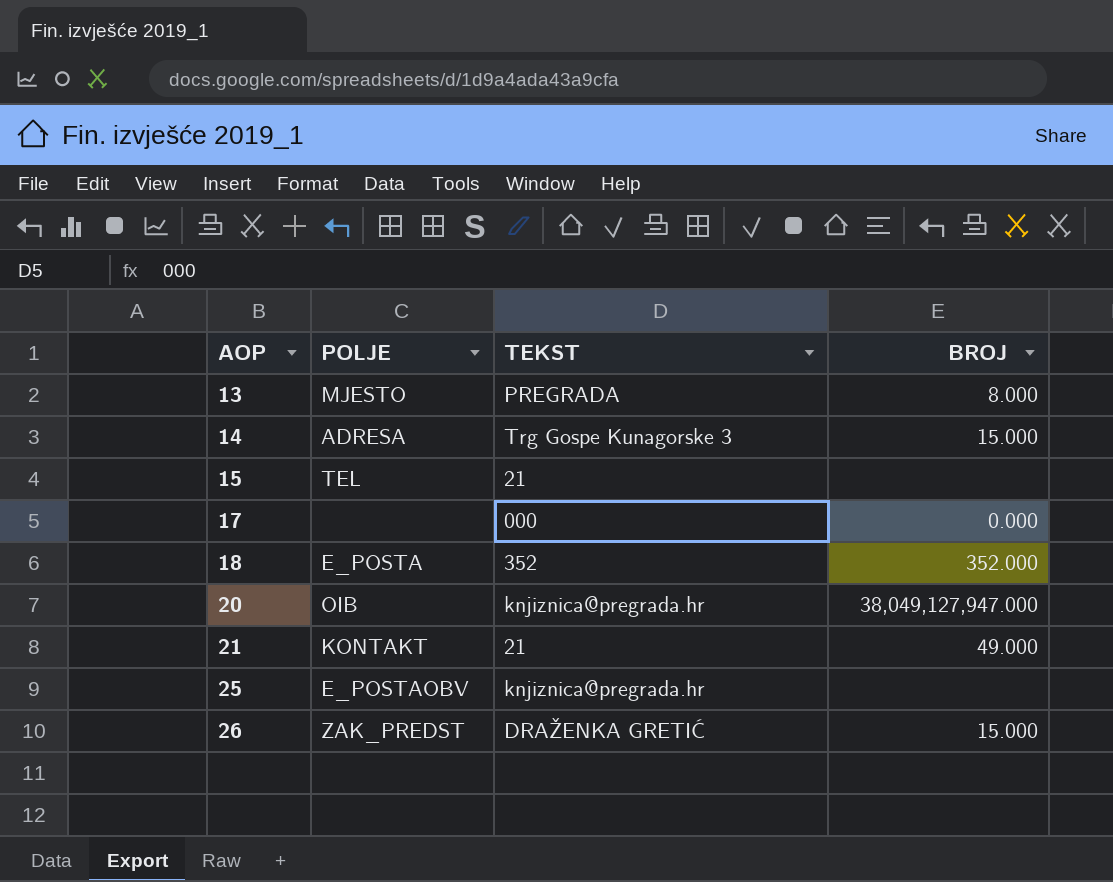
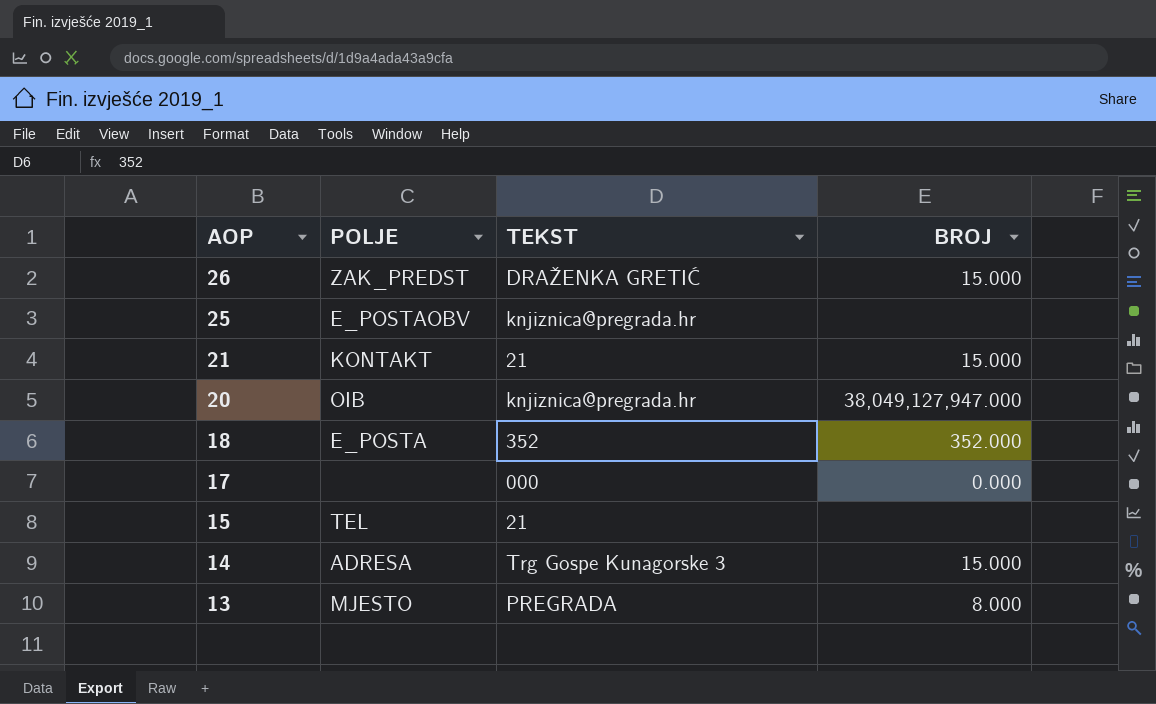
row order: AOP ascending -> AOP descending
21 | BROJ: 49.000 -> 15.000

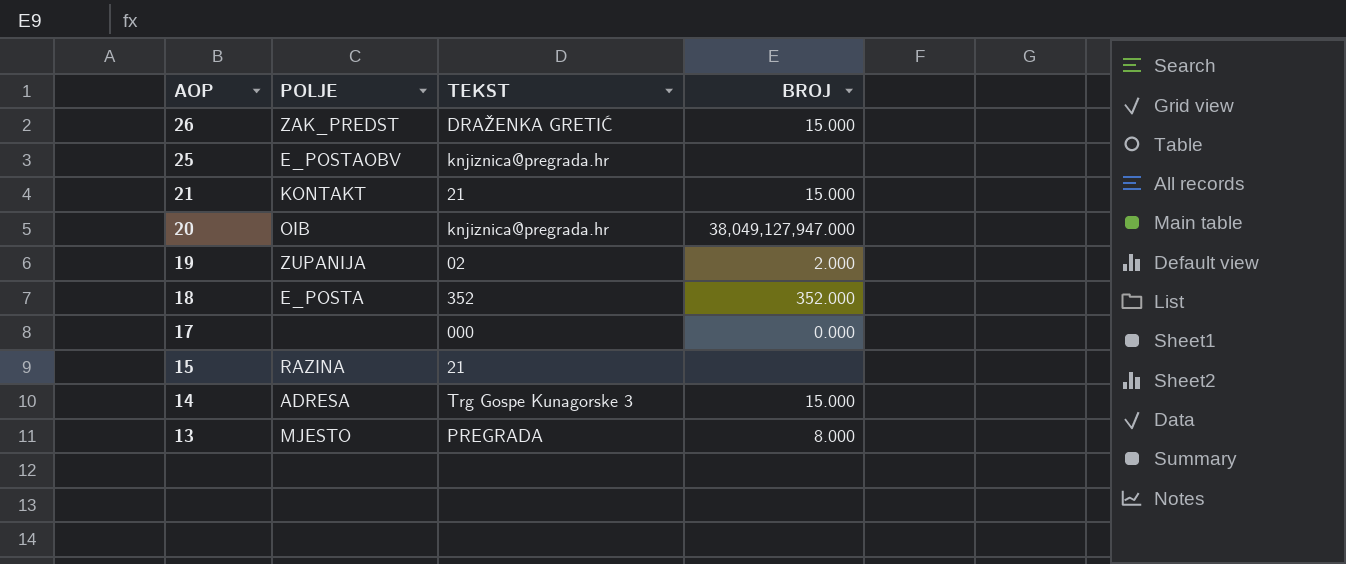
row 19: none -> ZUPANIJA | 02 | 2.000
15 | POLJE: TEL -> RAZINA

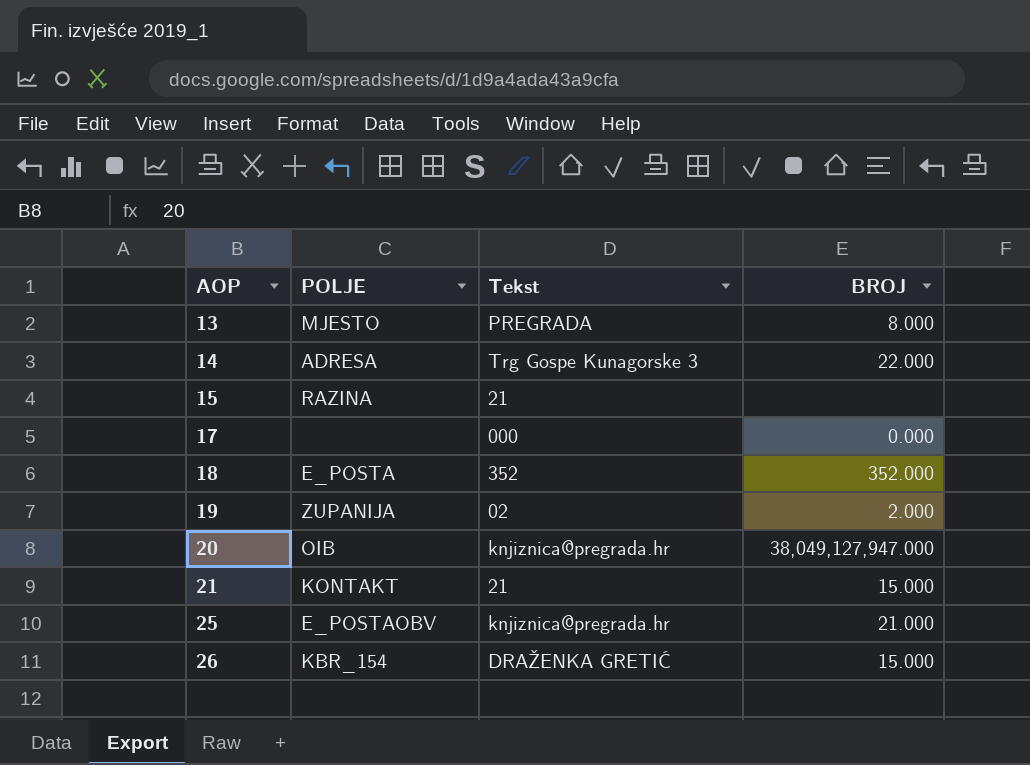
row order: AOP descending -> AOP ascending
column name: TEKST -> Tekst
14 | BROJ: 15.000 -> 22.000
25 | BROJ: none -> 21.000
26 | POLJE: ZAK_PREDST -> KBR_154

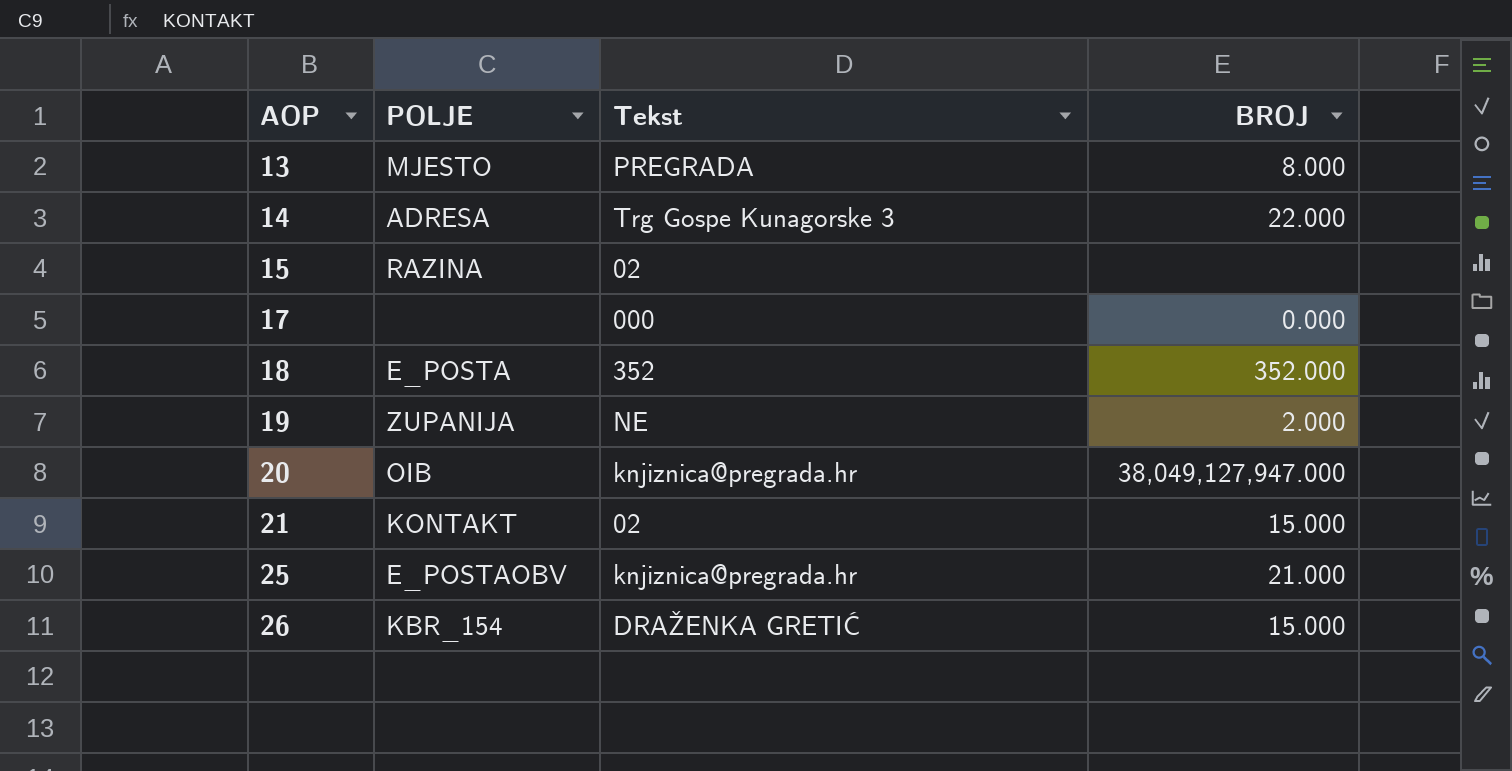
15 | Tekst: 21 -> 02
19 | Tekst: 02 -> NE
21 | Tekst: 21 -> 02

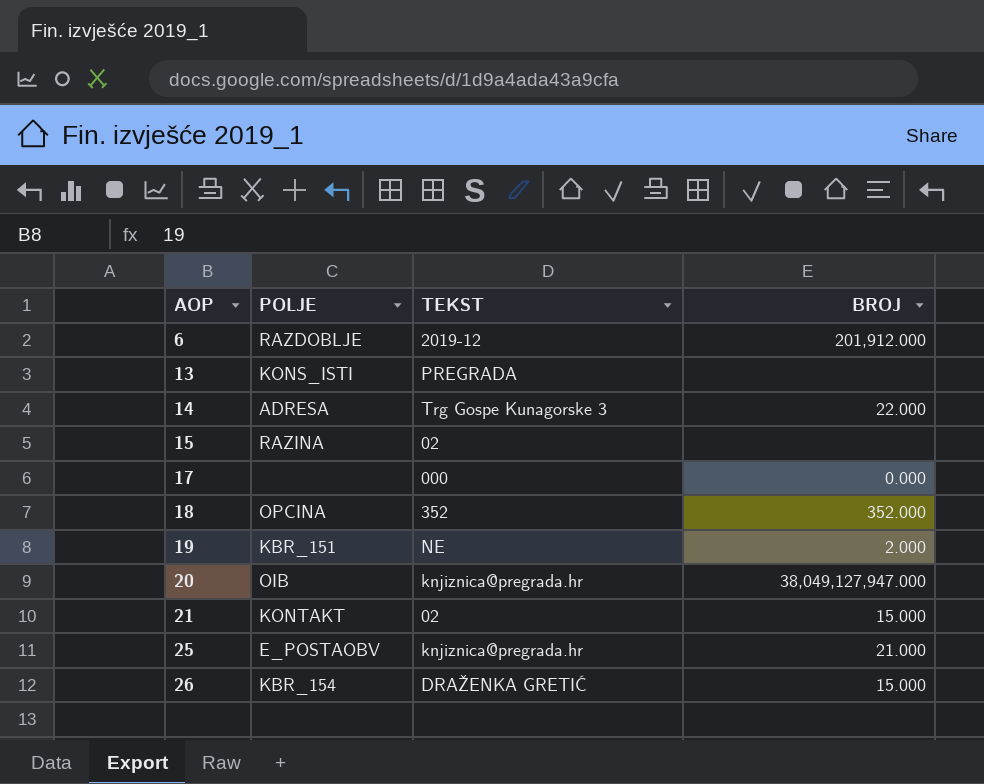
column name: Tekst -> TEKST
row 6: none -> RAZDOBLJE | 2019-12 | 201,912.000
13 | POLJE: MJESTO -> KONS_ISTI
13 | BROJ: 8.000 -> none
18 | POLJE: E_POSTA -> OPCINA
19 | POLJE: ZUPANIJA -> KBR_151

